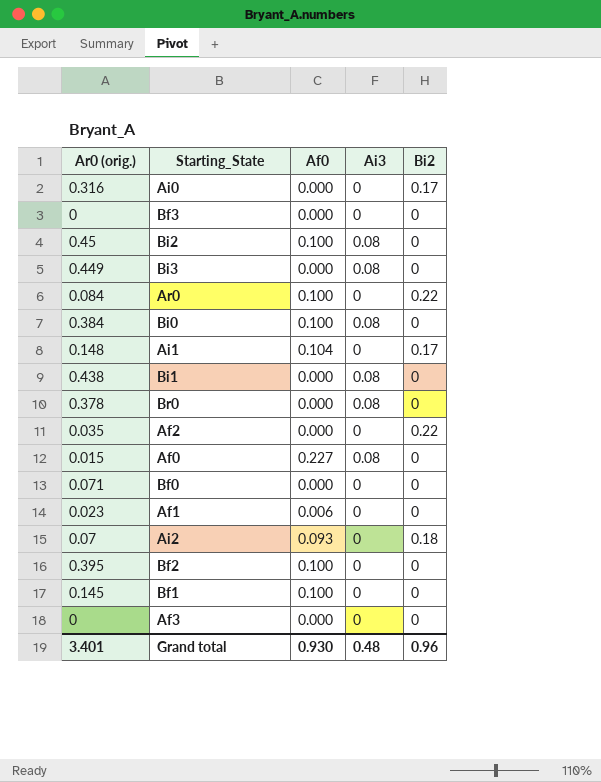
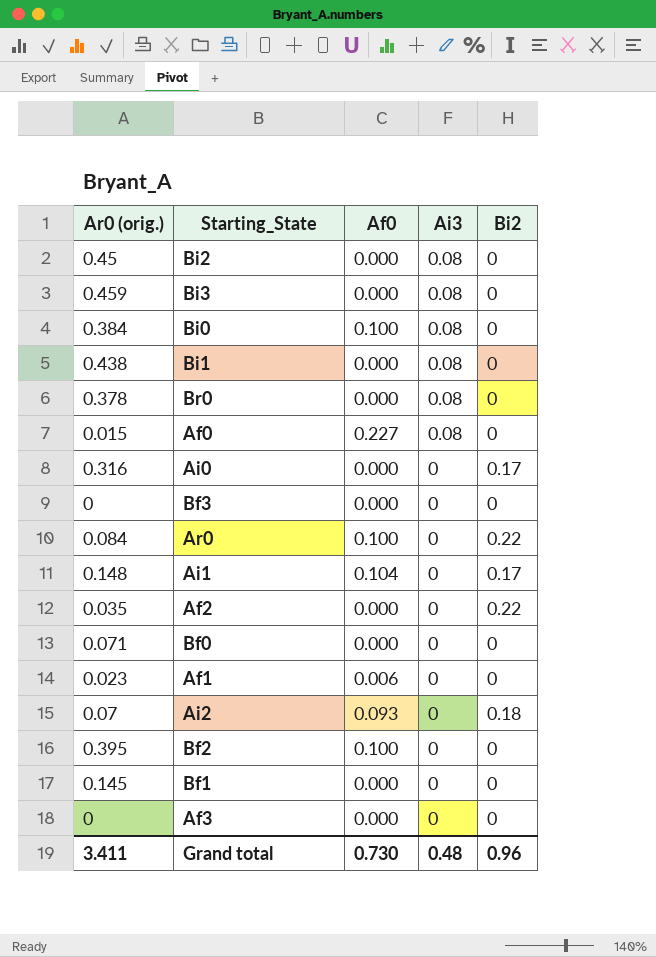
row order: none -> Ai3 descending
Bi2 | Af0: 0.100 -> 0.000
Bi3 | Ar0 (orig.): 0.449 -> 0.459
Bf1 | Af0: 0.100 -> 0.000
Grand total | Ar0 (orig.): 3.401 -> 3.411
Grand total | Af0: 0.930 -> 0.730

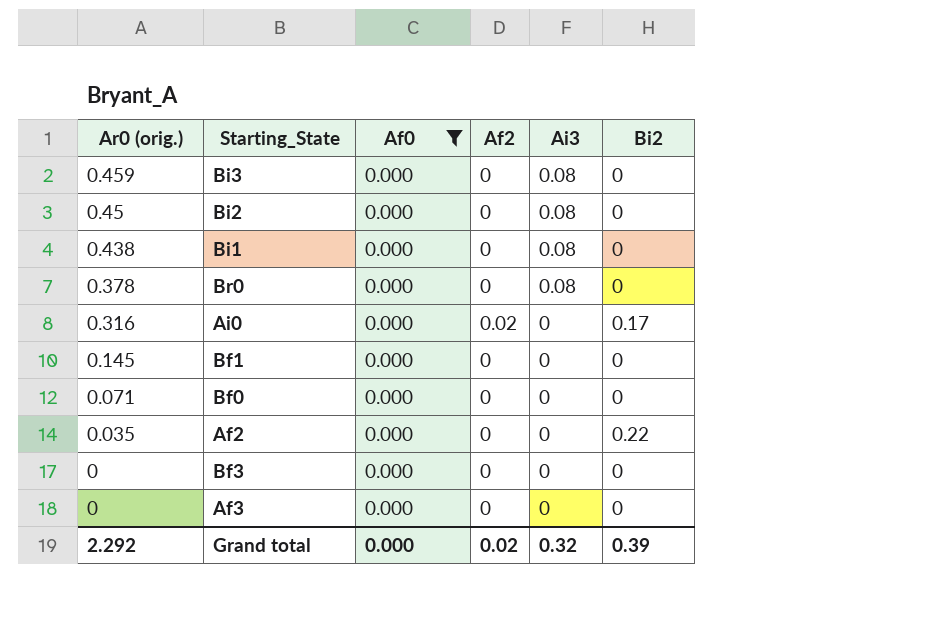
filter: none -> Af0 = 0.000
row order: Ai3 descending -> Ar0 (orig.) descending
column Af2 | position: none -> 4
Grand total | Ar0 (orig.): 3.411 -> 2.292
Grand total | Af0: 0.730 -> 0.000
Grand total | Ai3: 0.48 -> 0.32
Grand total | Bi2: 0.96 -> 0.39

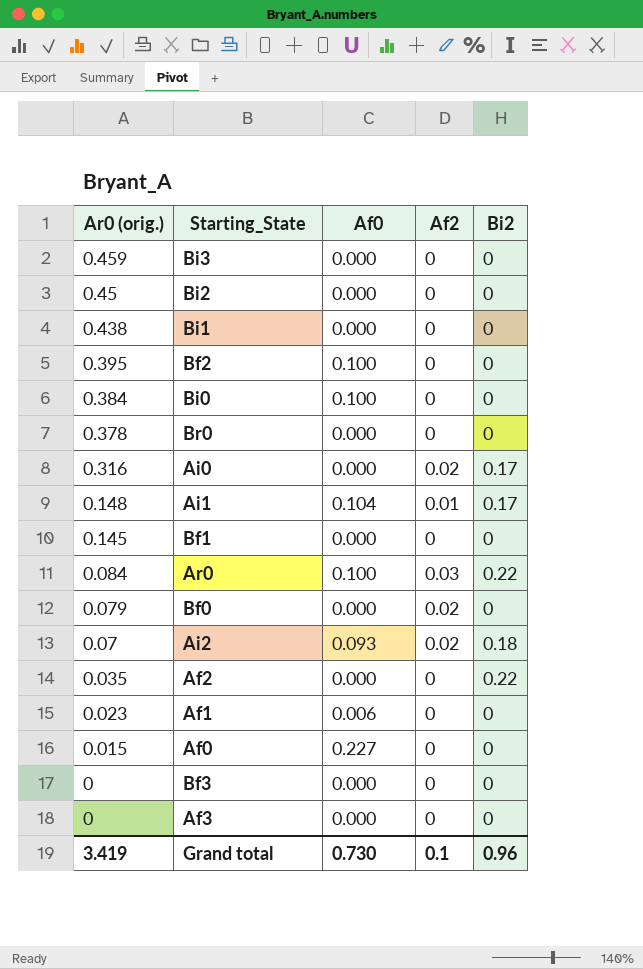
filter: Af0 = 0.000 -> none
column Ai3 | position: 5 -> none
Bf0 | Ar0 (orig.): 0.071 -> 0.079
Bf0 | Af2: 0 -> 0.02
Grand total | Ar0 (orig.): 2.292 -> 3.419
Grand total | Af0: 0.000 -> 0.730
Grand total | Af2: 0.02 -> 0.1
Grand total | Bi2: 0.39 -> 0.96

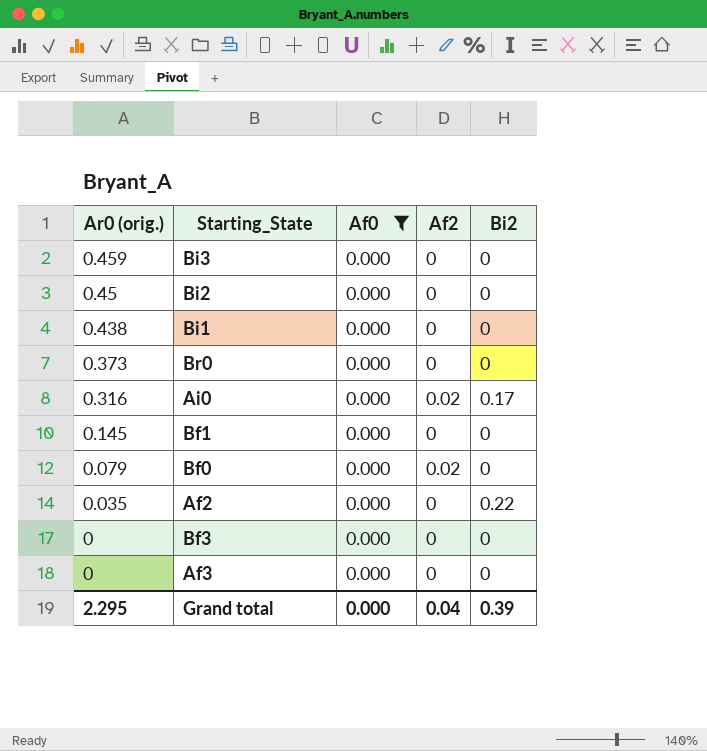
filter: none -> Af0 = 0.000
Br0 | Ar0 (orig.): 0.378 -> 0.373
Grand total | Ar0 (orig.): 3.419 -> 2.295
Grand total | Af0: 0.730 -> 0.000
Grand total | Af2: 0.1 -> 0.04
Grand total | Bi2: 0.96 -> 0.39

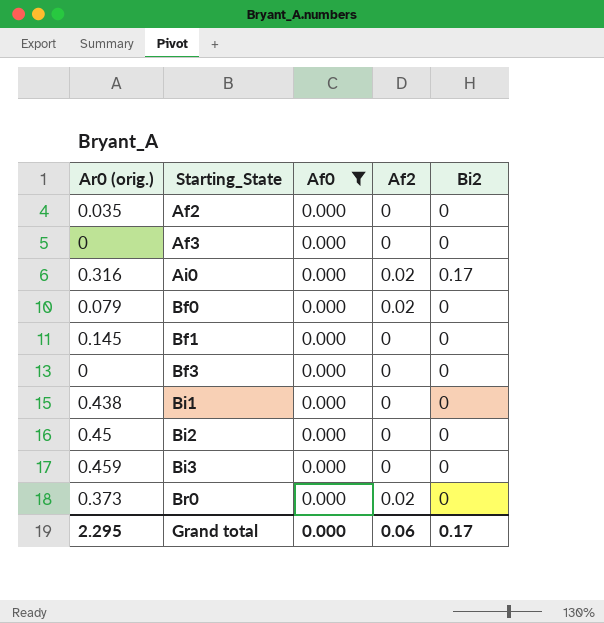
row order: Ar0 (orig.) descending -> Starting_State ascending
Af2 | Bi2: 0.22 -> 0
Br0 | Af2: 0 -> 0.02
Grand total | Af2: 0.04 -> 0.06
Grand total | Bi2: 0.39 -> 0.17

